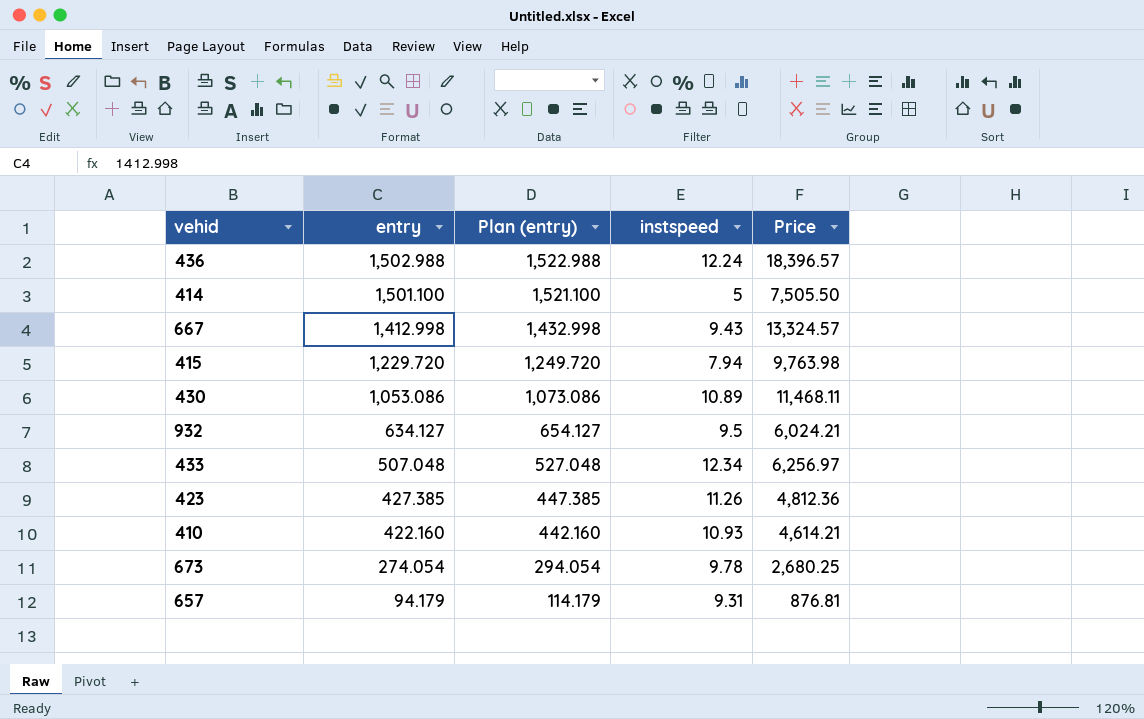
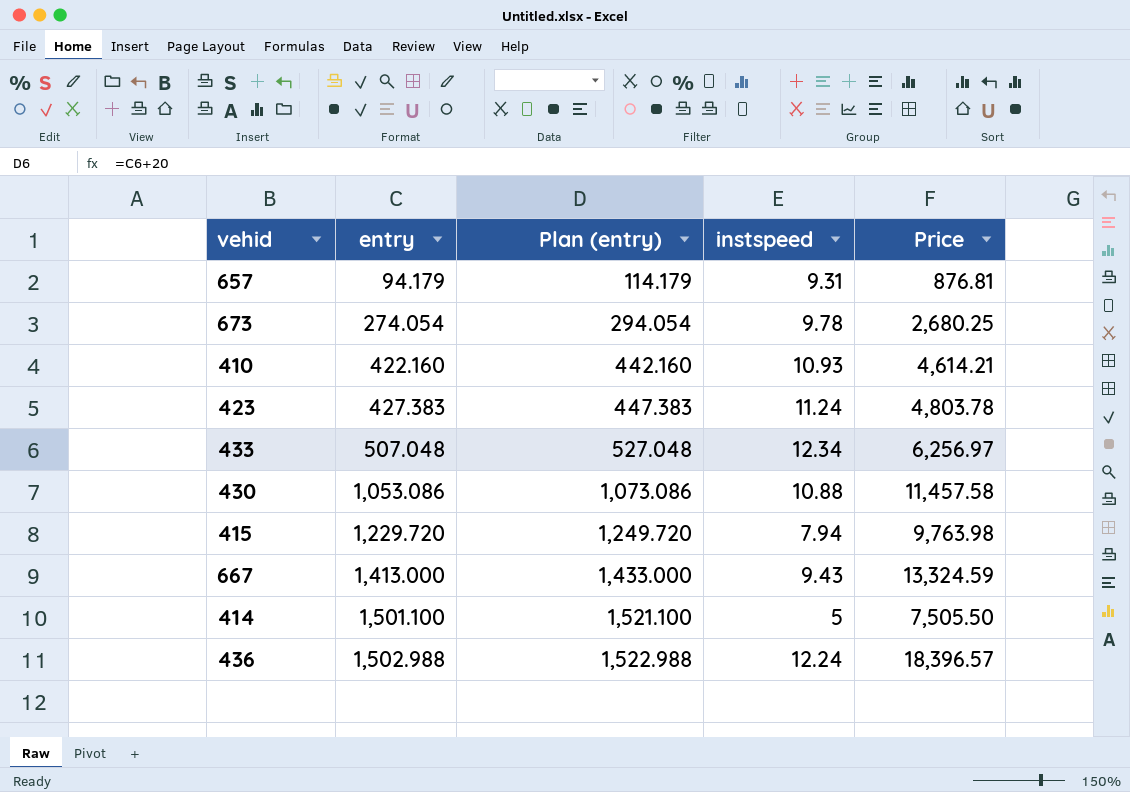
row order: entry descending -> entry ascending
row 932: 634.127 | 654.127 | 9.5 | 6,024.21 -> none
423 | entry: 427.385 -> 427.383
423 | Plan (entry): 447.385 -> 447.383
423 | instspeed: 11.26 -> 11.24
423 | Price: 4,812.36 -> 4,803.78
430 | instspeed: 10.89 -> 10.88
430 | Price: 11,468.11 -> 11,457.58
667 | entry: 1,412.998 -> 1,413.000
667 | Plan (entry): 1,432.998 -> 1,433.000
667 | Price: 13,324.57 -> 13,324.59

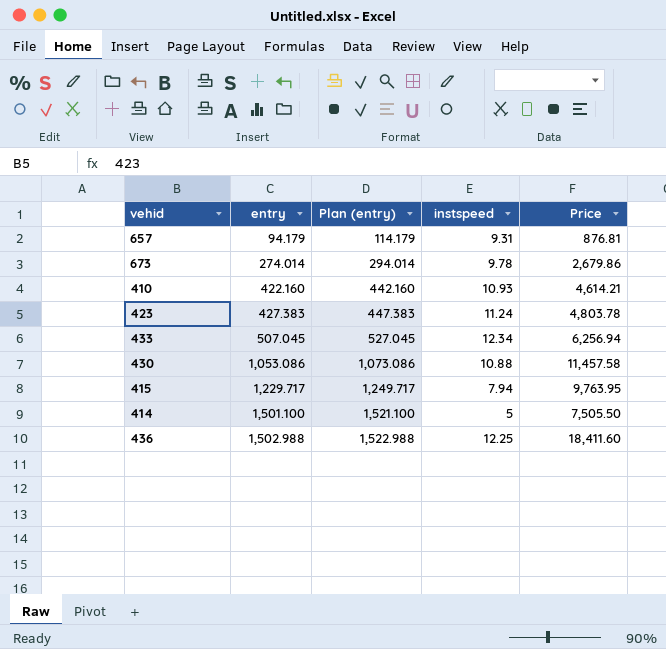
row 667: 1,413.000 | 1,433.000 | 9.43 | 13,324.59 -> none
673 | entry: 274.054 -> 274.014
673 | Plan (entry): 294.054 -> 294.014
673 | Price: 2,680.25 -> 2,679.86
433 | entry: 507.048 -> 507.045
433 | Plan (entry): 527.048 -> 527.045
433 | Price: 6,256.97 -> 6,256.94
415 | entry: 1,229.720 -> 1,229.717
415 | Plan (entry): 1,249.720 -> 1,249.717
415 | Price: 9,763.98 -> 9,763.95
436 | instspeed: 12.24 -> 12.25
436 | Price: 18,396.57 -> 18,411.60

